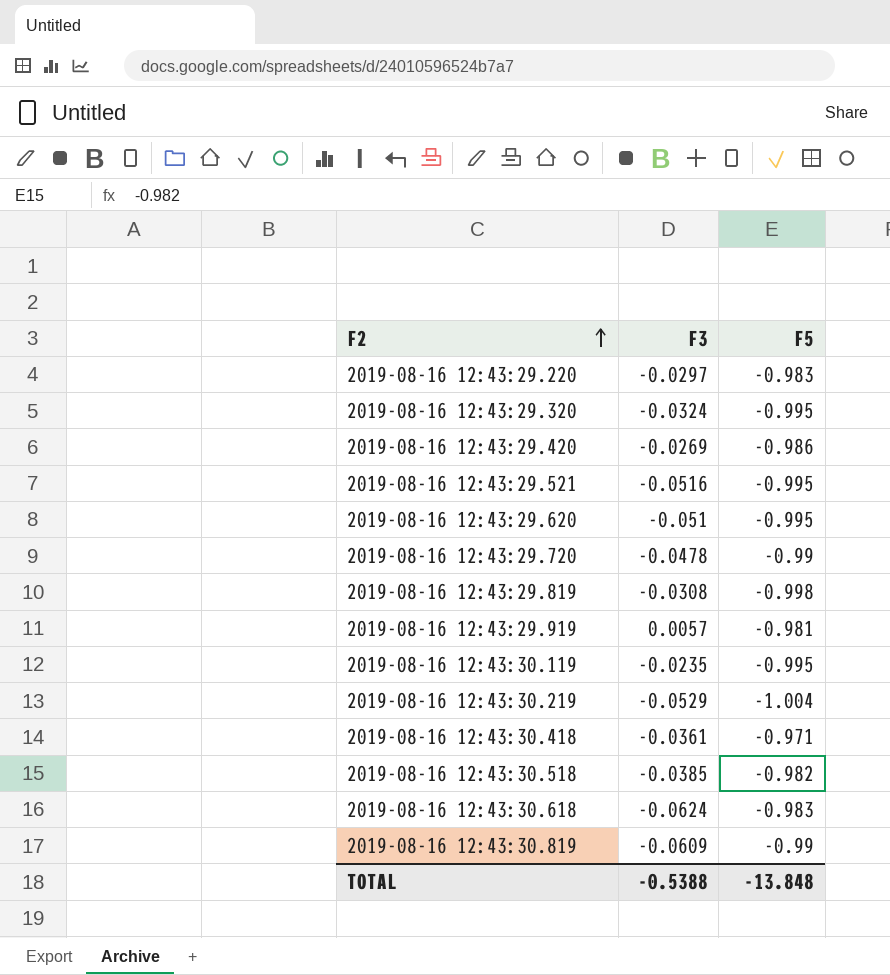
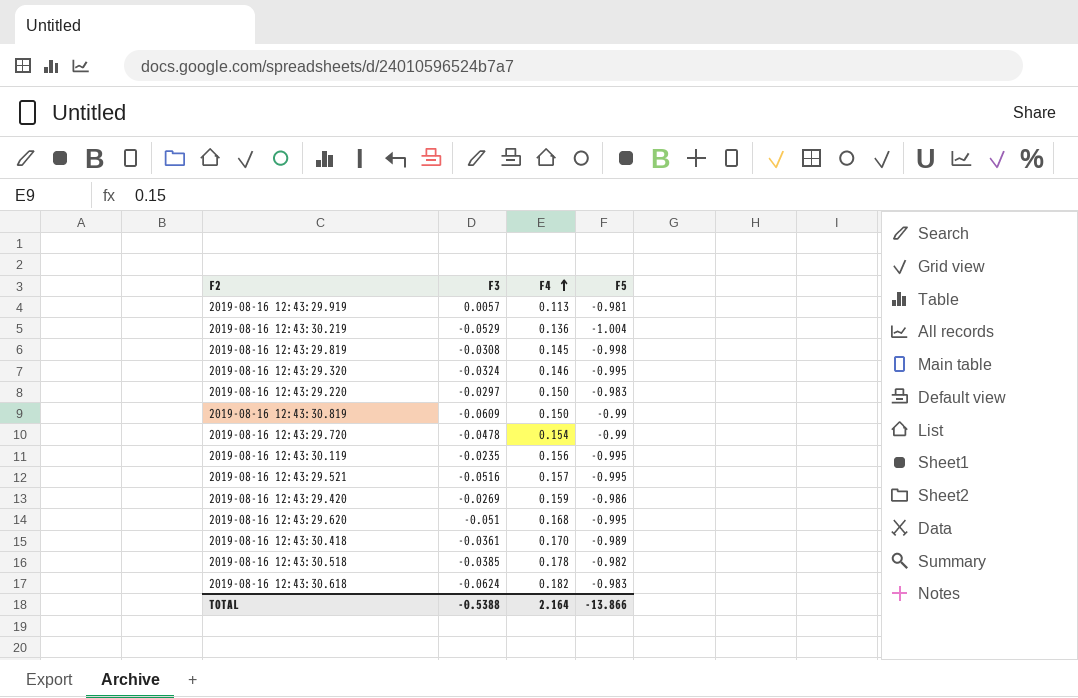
row order: F2 ascending -> F4 ascending
column F4 | position: none -> 3
2019-08-16 12:43:30.418 | F5: -0.971 -> -0.989
TOTAL | F5: -13.848 -> -13.866

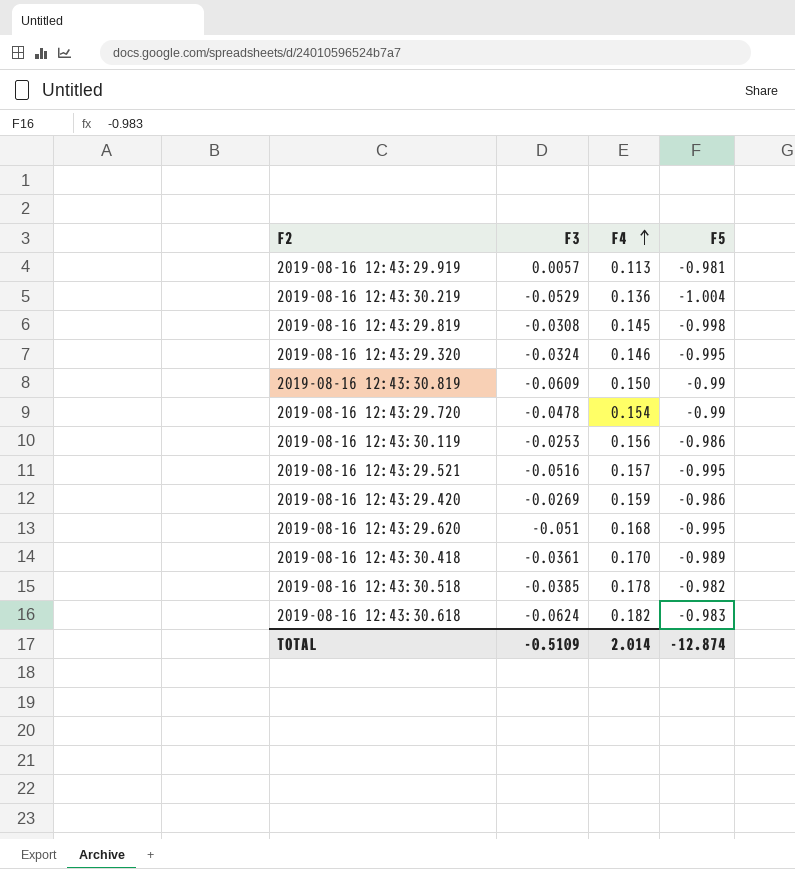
row 2019-08-16 12:43:29.220: -0.0297 | 0.150 | -0.983 -> none
2019-08-16 12:43:30.119 | F3: -0.0235 -> -0.0253
2019-08-16 12:43:30.119 | F5: -0.995 -> -0.986
TOTAL | F3: -0.5388 -> -0.5109
TOTAL | F4: 2.164 -> 2.014
TOTAL | F5: -13.866 -> -12.874

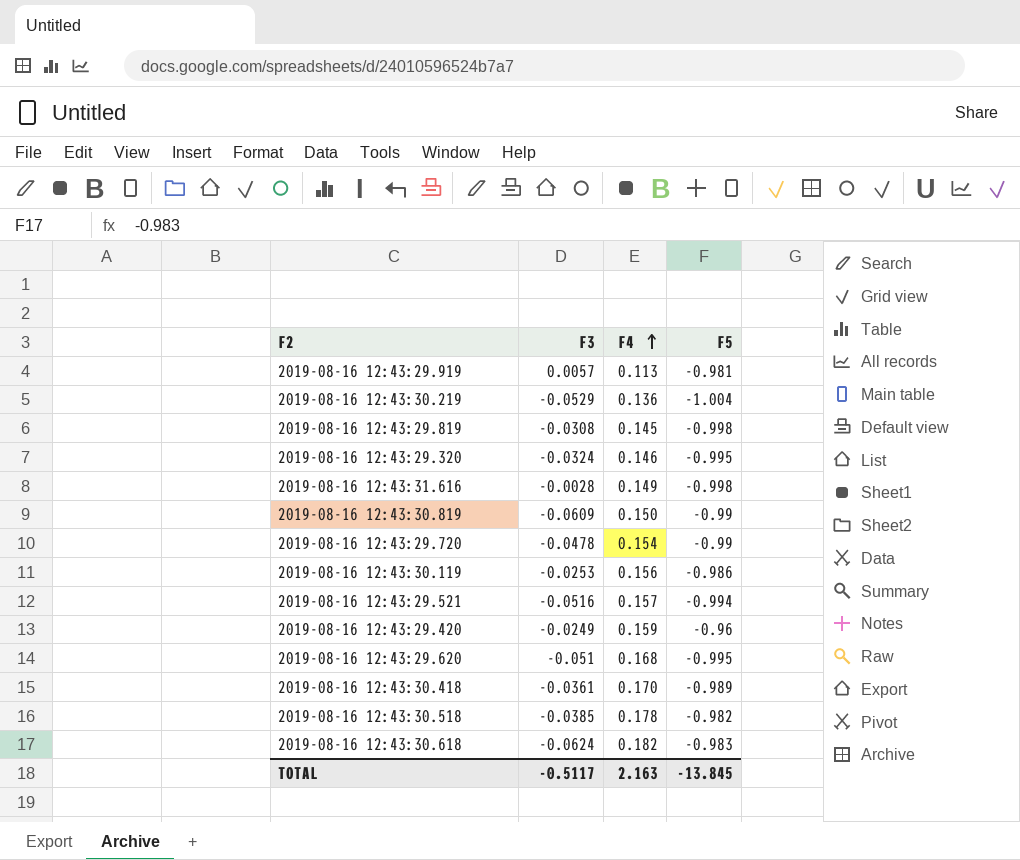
row 2019-08-16 12:43:31.616: none -> -0.0028 | 0.149 | -0.998
2019-08-16 12:43:29.521 | F5: -0.995 -> -0.994
2019-08-16 12:43:29.420 | F3: -0.0269 -> -0.0249
2019-08-16 12:43:29.420 | F5: -0.986 -> -0.96
TOTAL | F3: -0.5109 -> -0.5117
TOTAL | F4: 2.014 -> 2.163
TOTAL | F5: -12.874 -> -13.845

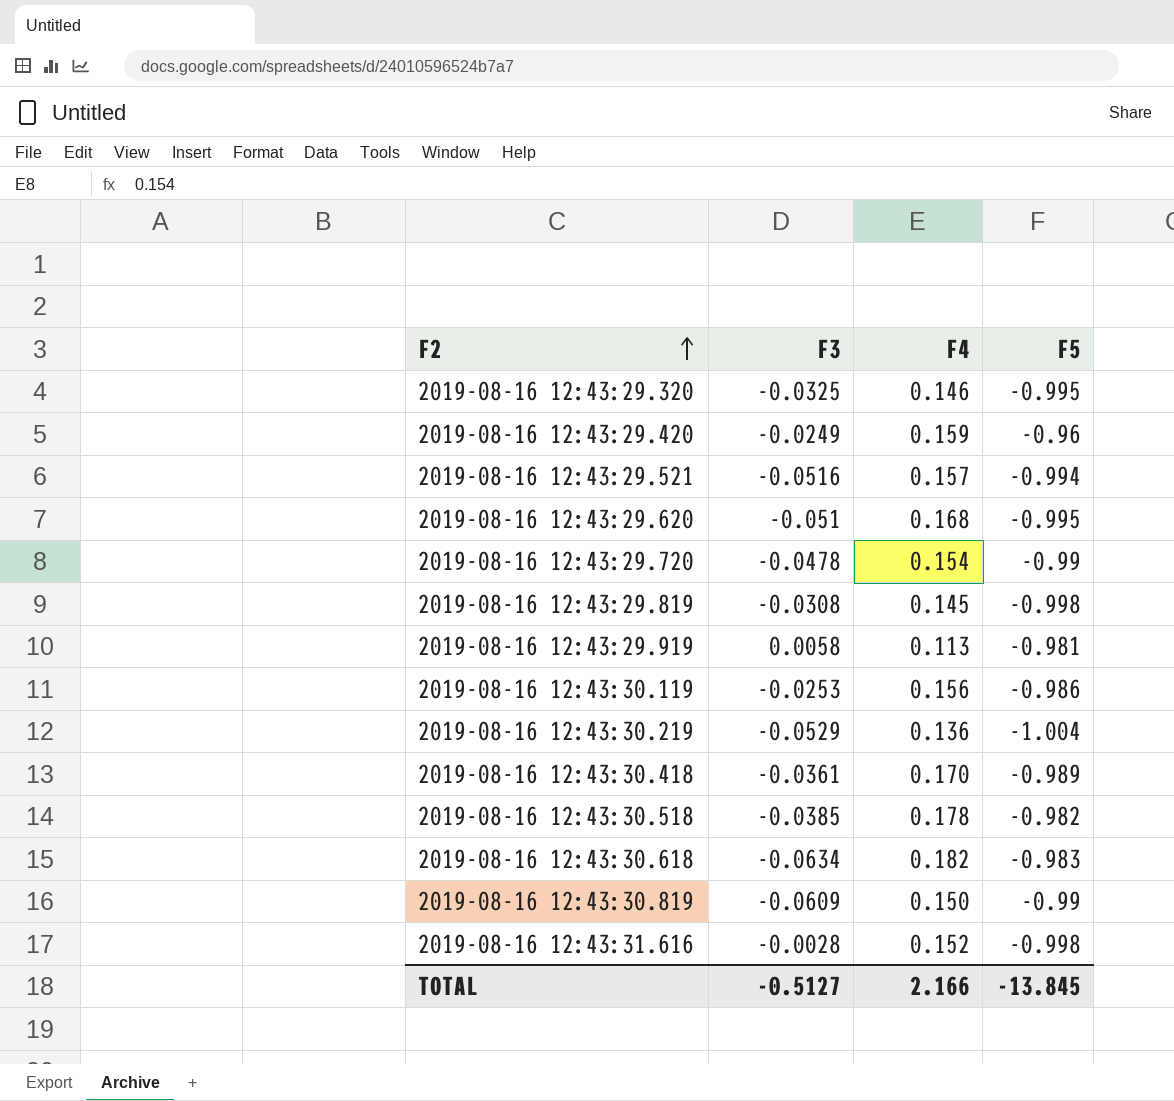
row order: F4 ascending -> F2 ascending
2019-08-16 12:43:29.320 | F3: -0.0324 -> -0.0325
2019-08-16 12:43:29.919 | F3: 0.0057 -> 0.0058
2019-08-16 12:43:30.618 | F3: -0.0624 -> -0.0634
2019-08-16 12:43:31.616 | F4: 0.149 -> 0.152
TOTAL | F3: -0.5117 -> -0.5127
TOTAL | F4: 2.163 -> 2.166

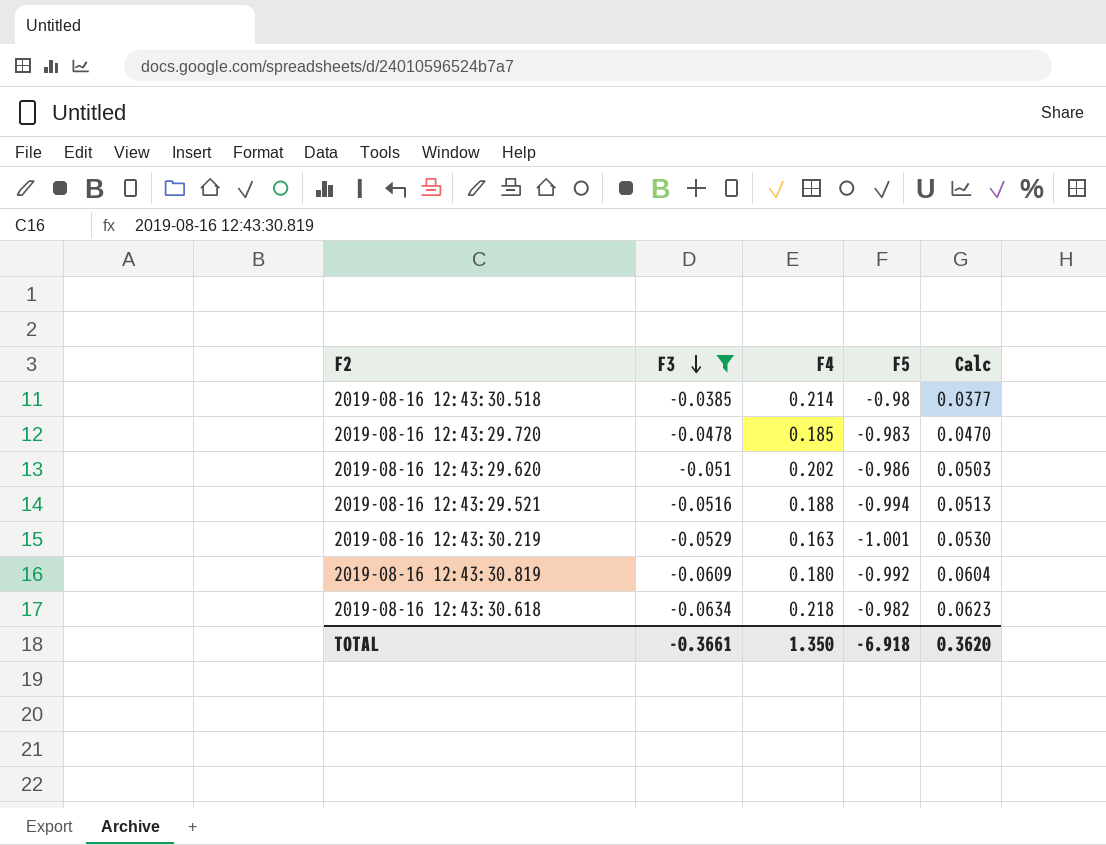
filter: none -> F3 <= -0.0385
row order: F2 ascending -> F3 descending
column Calc | formula: none -> [F3] * [F5]
2019-08-16 12:43:30.518 | F4: 0.178 -> 0.214
2019-08-16 12:43:30.518 | F5: -0.982 -> -0.98
2019-08-16 12:43:29.720 | F4: 0.154 -> 0.185
2019-08-16 12:43:29.720 | F5: -0.99 -> -0.983
2019-08-16 12:43:29.620 | F4: 0.168 -> 0.202
2019-08-16 12:43:29.620 | F5: -0.995 -> -0.986
2019-08-16 12:43:29.521 | F4: 0.157 -> 0.188
2019-08-16 12:43:30.219 | F4: 0.136 -> 0.163
2019-08-16 12:43:30.219 | F5: -1.004 -> -1.001
2019-08-16 12:43:30.819 | F4: 0.150 -> 0.180
2019-08-16 12:43:30.819 | F5: -0.99 -> -0.992
2019-08-16 12:43:30.618 | F4: 0.182 -> 0.218
2019-08-16 12:43:30.618 | F5: -0.983 -> -0.982
TOTAL | F3: -0.5127 -> -0.3661
TOTAL | F4: 2.166 -> 1.350
TOTAL | F5: -13.845 -> -6.918

